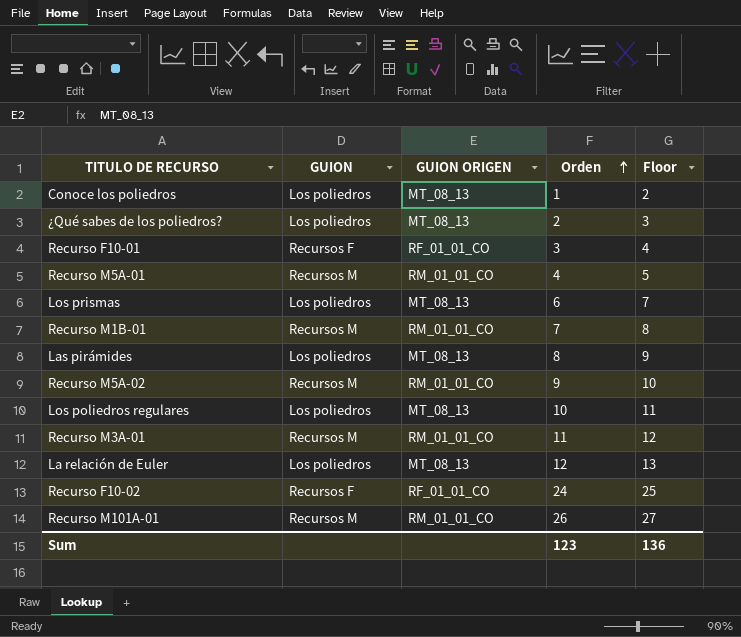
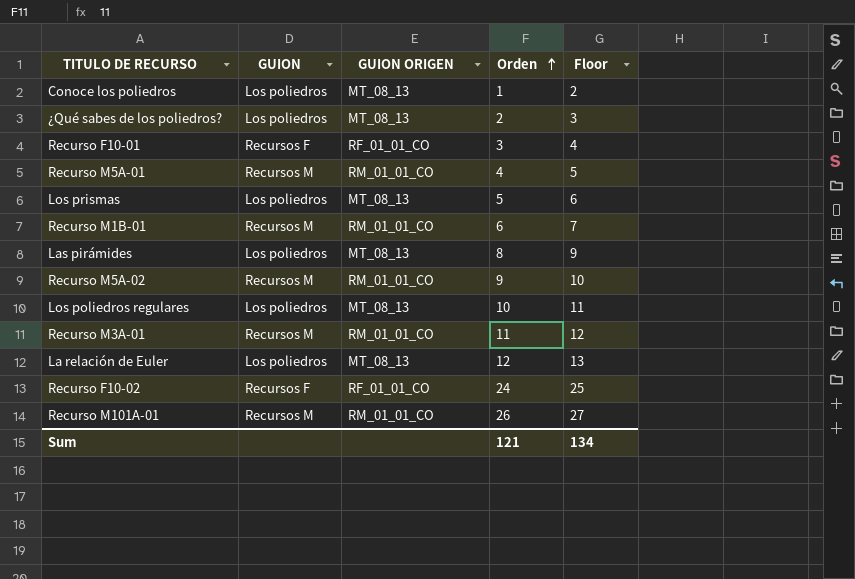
Los prismas | Orden: 6 -> 5
Los prismas | Floor: 7 -> 6
Recurso M1B-01 | Orden: 7 -> 6
Recurso M1B-01 | Floor: 8 -> 7
Sum | Orden: 123 -> 121
Sum | Floor: 136 -> 134

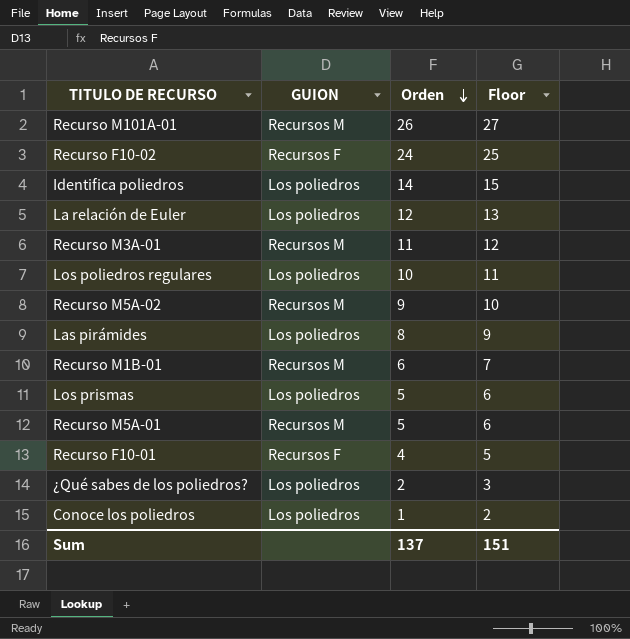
row order: Orden ascending -> Orden descending
column GUION ORIGEN | position: 3 -> none
row Identifica poliedros: none -> Los poliedros | 14 | 15
Recurso M5A-01 | Orden: 4 -> 5
Recurso M5A-01 | Floor: 5 -> 6
Recurso F10-01 | Orden: 3 -> 4
Recurso F10-01 | Floor: 4 -> 5
Sum | Orden: 121 -> 137
Sum | Floor: 134 -> 151

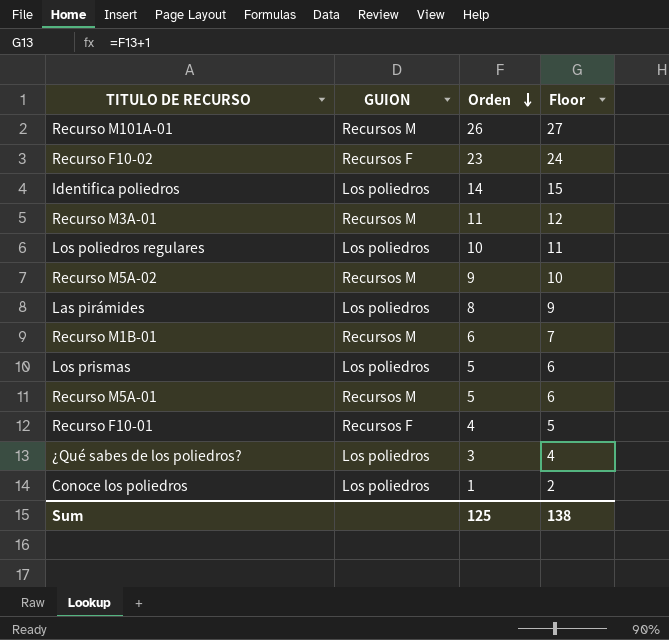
row La relación de Euler: Los poliedros | 12 | 13 -> none
Recurso F10-02 | Orden: 24 -> 23
Recurso F10-02 | Floor: 25 -> 24
¿Qué sabes de los poliedros? | Orden: 2 -> 3
¿Qué sabes de los poliedros? | Floor: 3 -> 4
Sum | Orden: 137 -> 125
Sum | Floor: 151 -> 138

